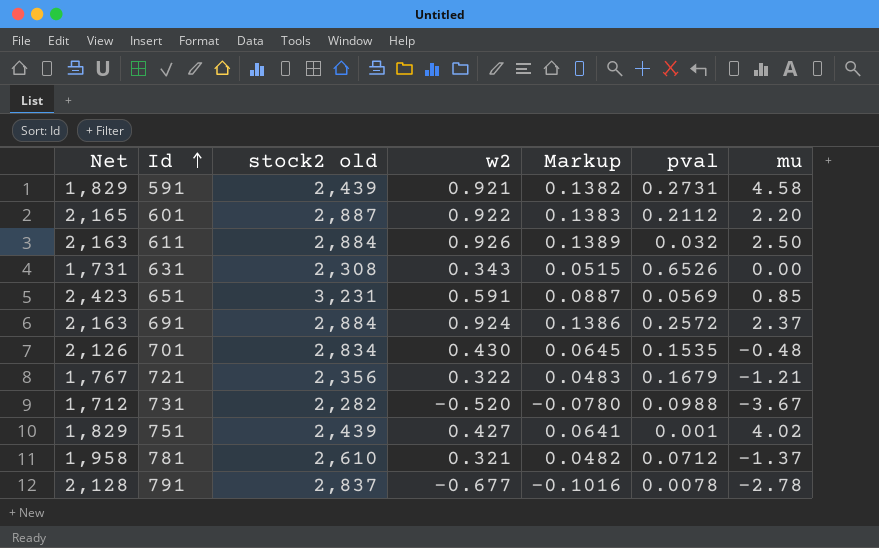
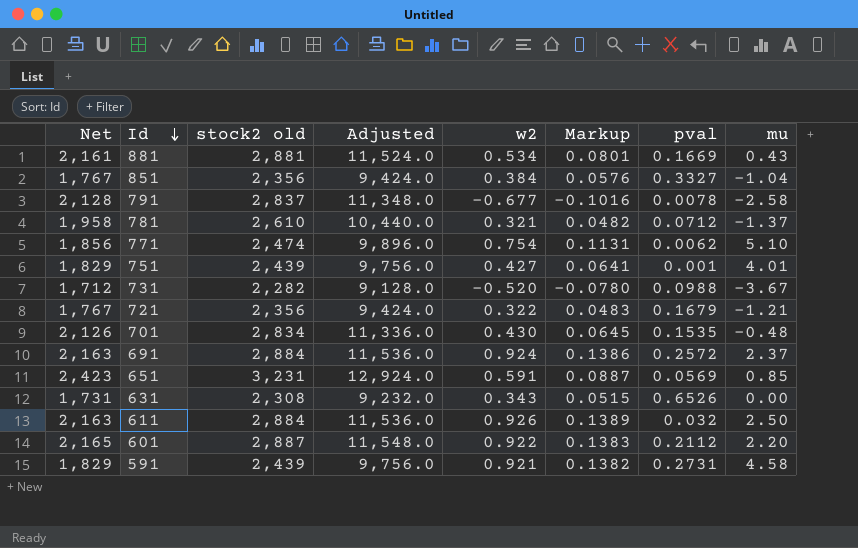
row order: Id ascending -> Id descending
column Adjusted | formula: none -> [stock2 old] * 4
row 881: none -> 2,161 | 2,881 | 11,524.0 | 0.534 | 0.0801 | 0.1669 | 0.43
row 851: none -> 1,767 | 2,356 | 9,424.0 | 0.384 | 0.0576 | 0.3327 | -1.04
791 | mu: -2.78 -> -2.58
row 771: none -> 1,856 | 2,474 | 9,896.0 | 0.754 | 0.1131 | 0.0062 | 5.10
751 | mu: 4.02 -> 4.01

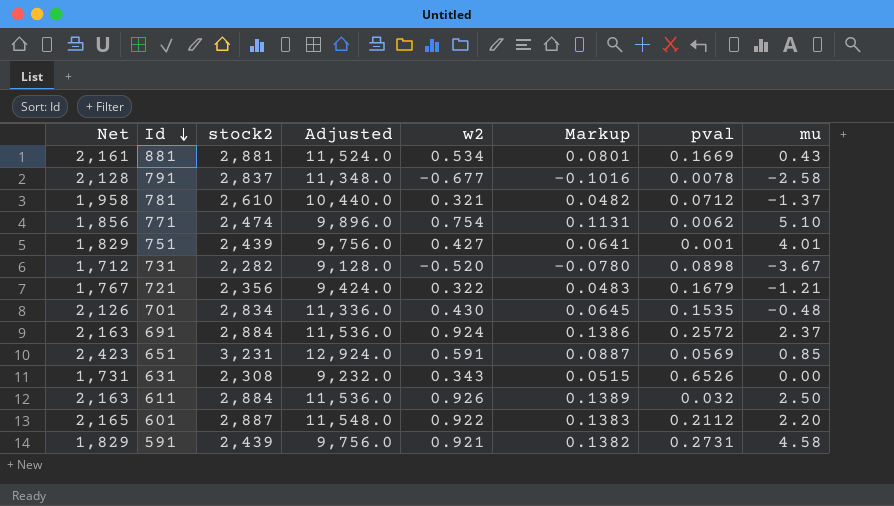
column name: stock2 old -> stock2
row 851: 1,767 | 2,356 | 9,424.0 | 0.384 | 0.0576 | 0.3327 | -1.04 -> none
731 | pval: 0.0988 -> 0.0898

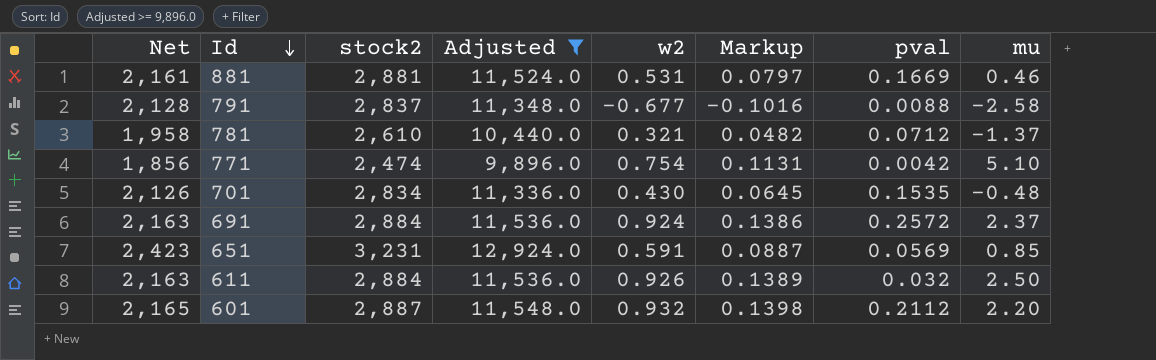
filter: none -> Adjusted >= 9,896.0
881 | w2: 0.534 -> 0.531
881 | Markup: 0.0801 -> 0.0797
881 | mu: 0.43 -> 0.46
791 | pval: 0.0078 -> 0.0088
771 | pval: 0.0062 -> 0.0042
601 | w2: 0.922 -> 0.932
601 | Markup: 0.1383 -> 0.1398

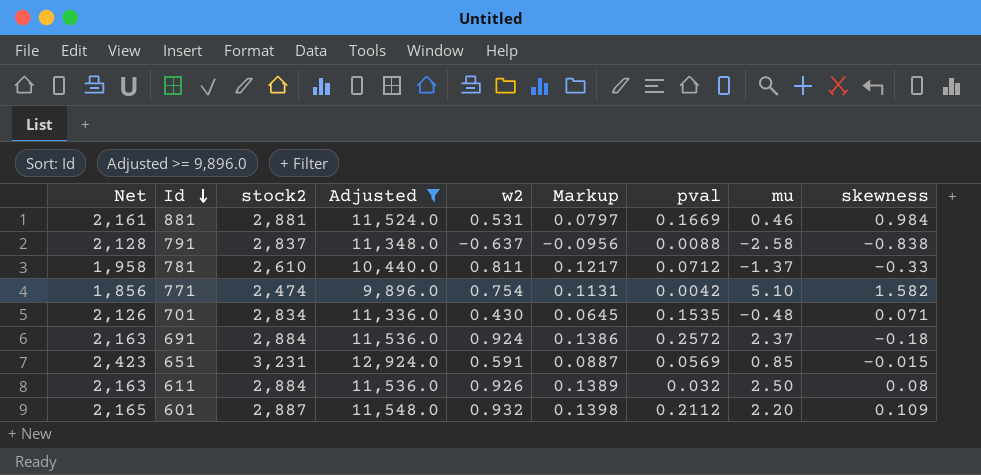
column skewness | position: none -> 9
791 | w2: -0.677 -> -0.637
791 | Markup: -0.1016 -> -0.0956
781 | w2: 0.321 -> 0.811
781 | Markup: 0.0482 -> 0.1217

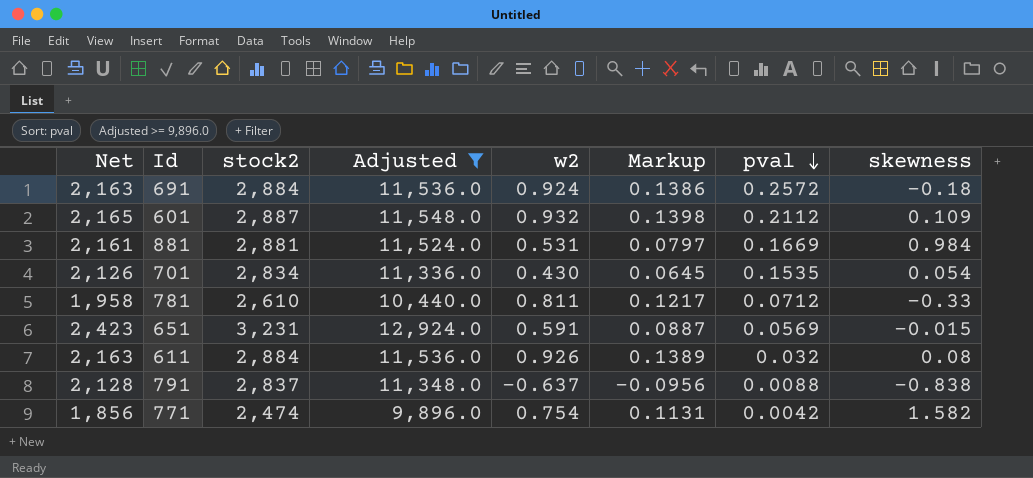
row order: Id descending -> pval descending
column mu | position: 8 -> none
701 | skewness: 0.071 -> 0.054

